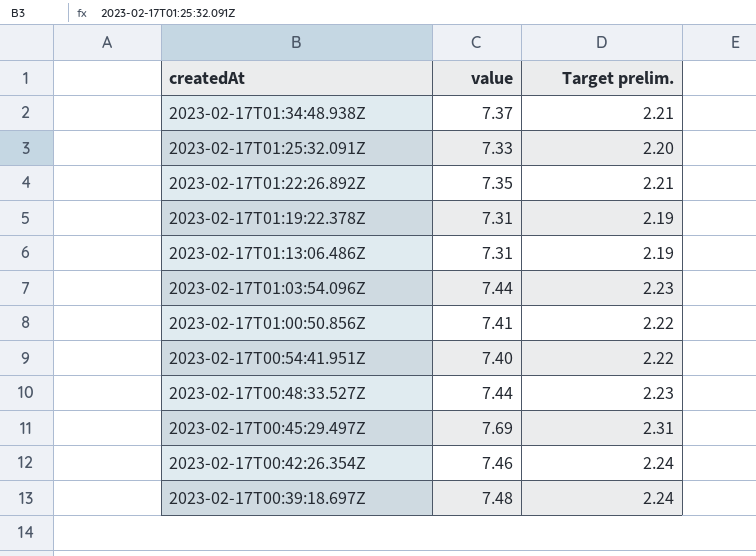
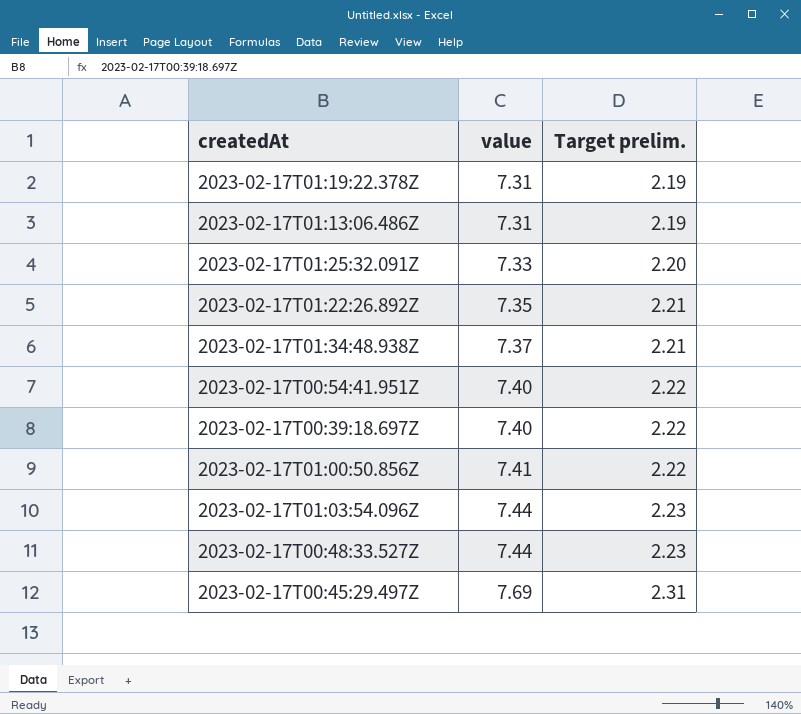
row order: createdAt descending -> value ascending
row 2023-02-17T00:42:26.354Z: 7.46 | 2.24 -> none
2023-02-17T00:39:18.697Z | value: 7.48 -> 7.40
2023-02-17T00:39:18.697Z | Target prelim.: 2.24 -> 2.22

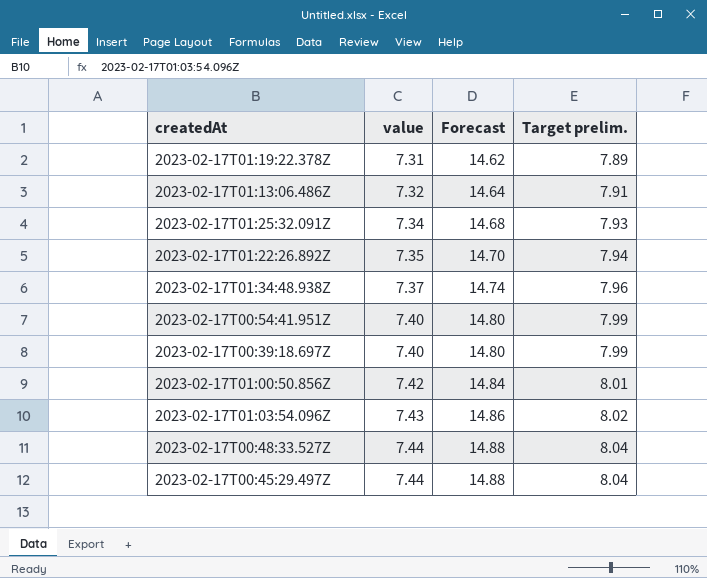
column Forecast | formula: none -> [value] * 2
column Target prelim. | formula: [value] * 0.3 -> [value] * 1.08
2023-02-17T01:13:06.486Z | value: 7.31 -> 7.32
2023-02-17T01:25:32.091Z | value: 7.33 -> 7.34
2023-02-17T01:00:50.856Z | value: 7.41 -> 7.42
2023-02-17T01:03:54.096Z | value: 7.44 -> 7.43
2023-02-17T00:45:29.497Z | value: 7.69 -> 7.44

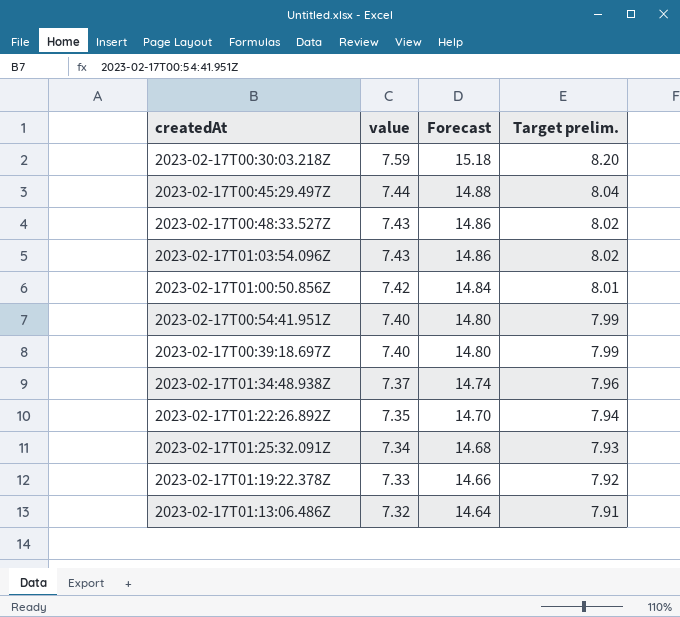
row order: value ascending -> value descending
row 2023-02-17T00:30:03.218Z: none -> 7.59 | 15.18 | 8.20
2023-02-17T00:48:33.527Z | value: 7.44 -> 7.43
2023-02-17T00:48:33.527Z | Forecast: 14.88 -> 14.86
2023-02-17T00:48:33.527Z | Target prelim.: 8.04 -> 8.02
2023-02-17T01:19:22.378Z | value: 7.31 -> 7.33
2023-02-17T01:19:22.378Z | Forecast: 14.62 -> 14.66
2023-02-17T01:19:22.378Z | Target prelim.: 7.89 -> 7.92

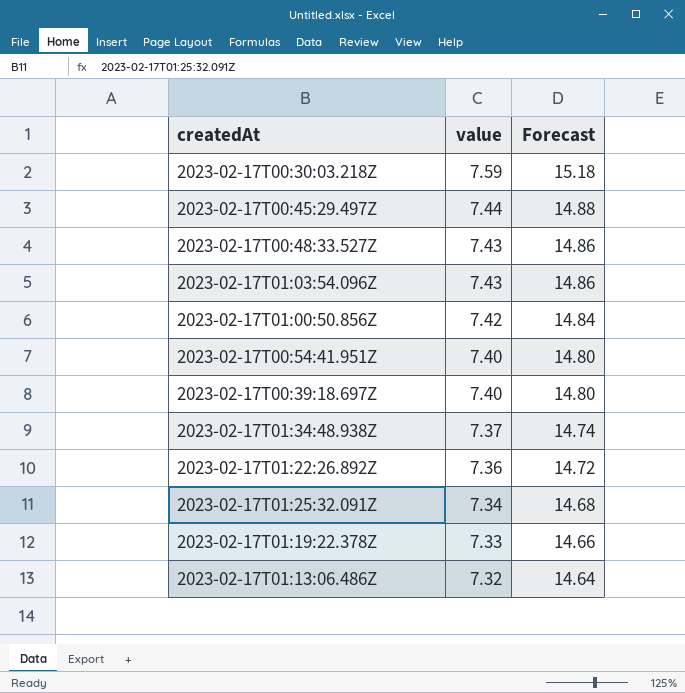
column Target prelim. | formula: [value] * 1.08 -> none
2023-02-17T01:22:26.892Z | value: 7.35 -> 7.36
2023-02-17T01:22:26.892Z | Forecast: 14.70 -> 14.72

